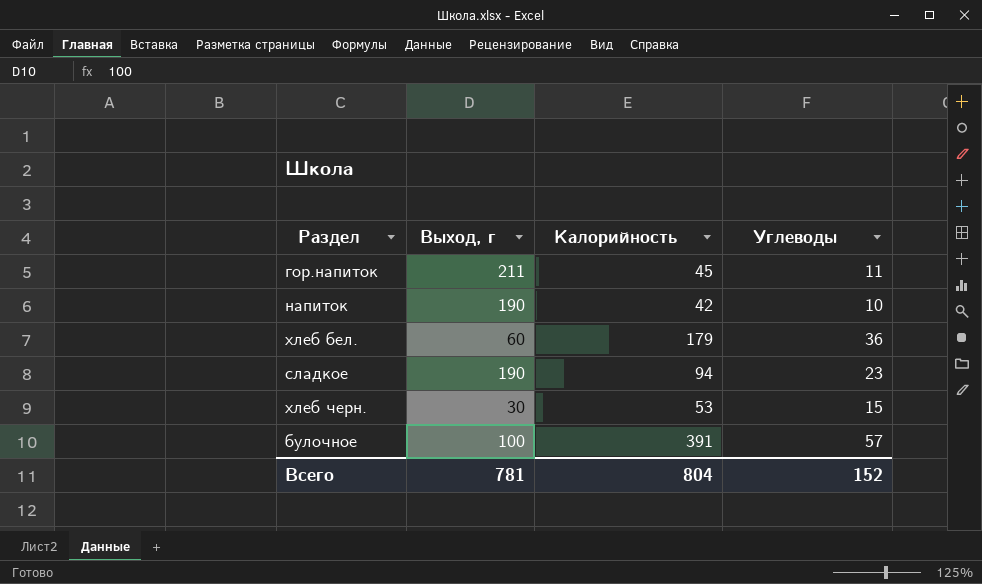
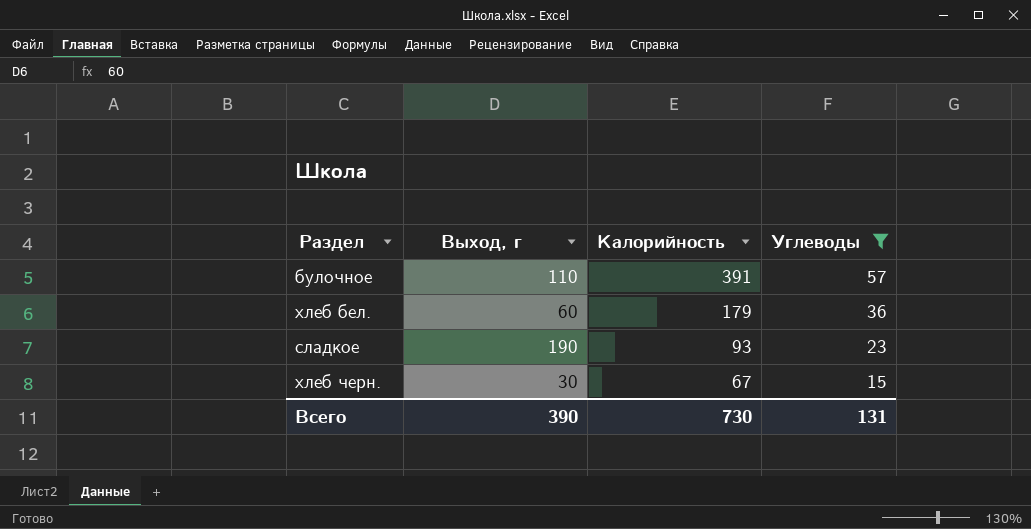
filter: none -> Углеводы >= 15
row order: none -> Калорийность descending
булочное | Выход, г: 100 -> 110
сладкое | Калорийность: 94 -> 93
хлеб черн. | Калорийность: 53 -> 67
Всего | Выход, г: 781 -> 390
Всего | Калорийность: 804 -> 730
Всего | Углеводы: 152 -> 131

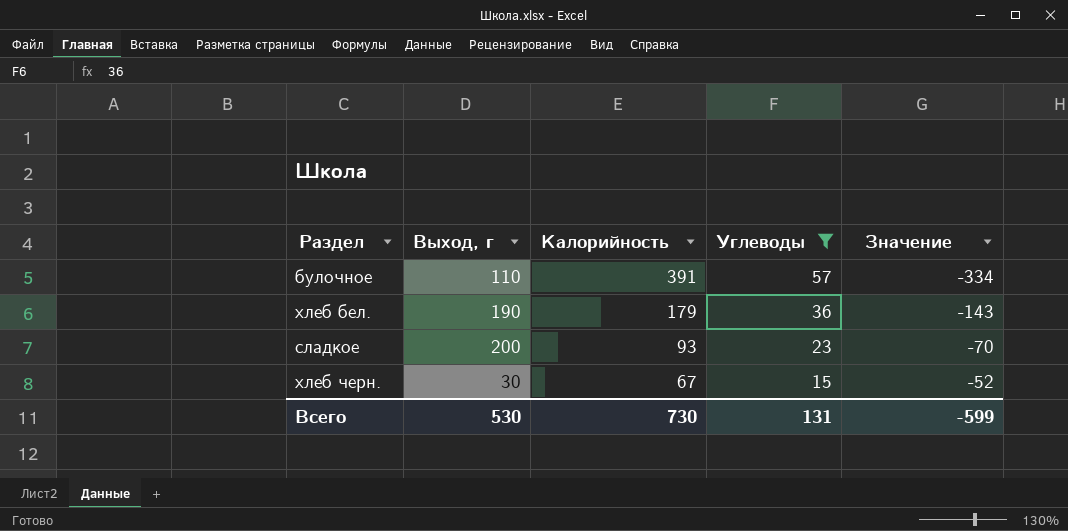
column Значение | formula: none -> [Углеводы] - [Калорийность]
хлеб бел. | Выход, г: 60 -> 190
сладкое | Выход, г: 190 -> 200
Всего | Выход, г: 390 -> 530

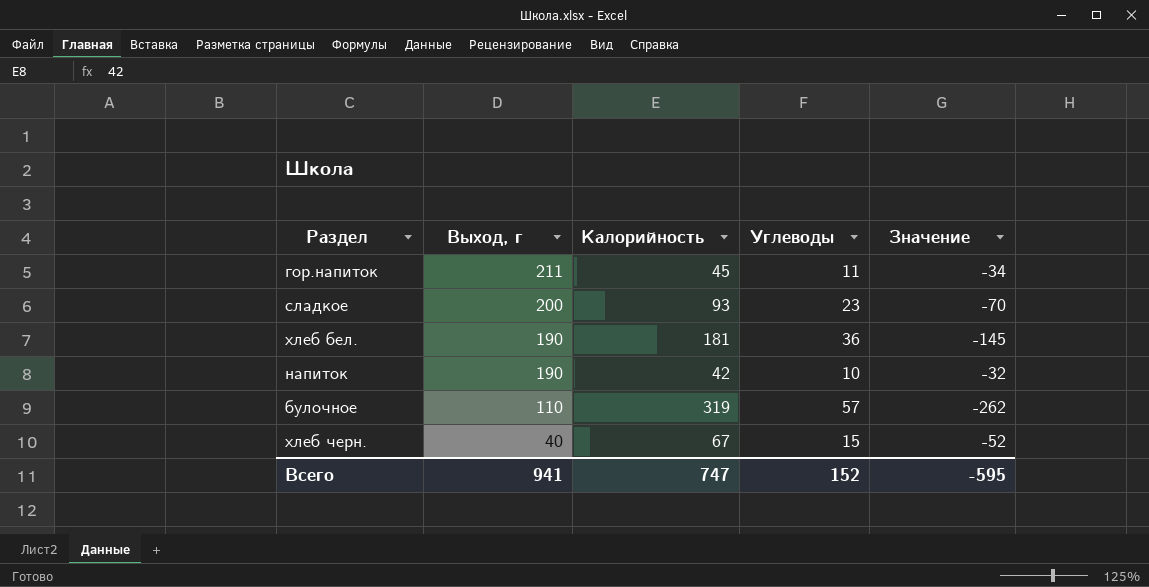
filter: Углеводы >= 15 -> none
row order: Калорийность descending -> Выход, г descending
хлеб бел. | Калорийность: 179 -> 181
хлеб бел. | Значение: -143 -> -145
булочное | Калорийность: 391 -> 319
булочное | Значение: -334 -> -262
хлеб черн. | Выход, г: 30 -> 40
Всего | Выход, г: 530 -> 941
Всего | Калорийность: 730 -> 747
Всего | Углеводы: 131 -> 152
Всего | Значение: -599 -> -595

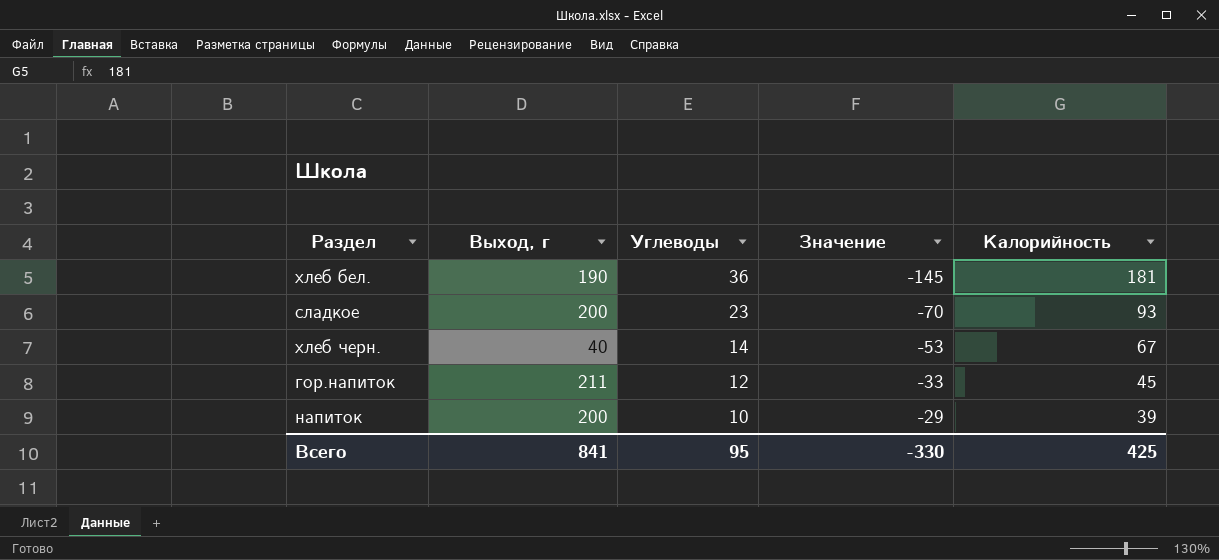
row order: Выход, г descending -> Углеводы descending
column Калорийность | position: 3 -> 5
row булочное: 110 | 319 | 57 | -262 -> none
хлеб черн. | Углеводы: 15 -> 14
хлеб черн. | Значение: -52 -> -53
гор.напиток | Углеводы: 11 -> 12
гор.напиток | Значение: -34 -> -33
напиток | Выход, г: 190 -> 200
напиток | Значение: -32 -> -29
напиток | Калорийность: 42 -> 39
Всего | Выход, г: 941 -> 841
Всего | Углеводы: 152 -> 95
Всего | Значение: -595 -> -330
Всего | Калорийность: 747 -> 425

